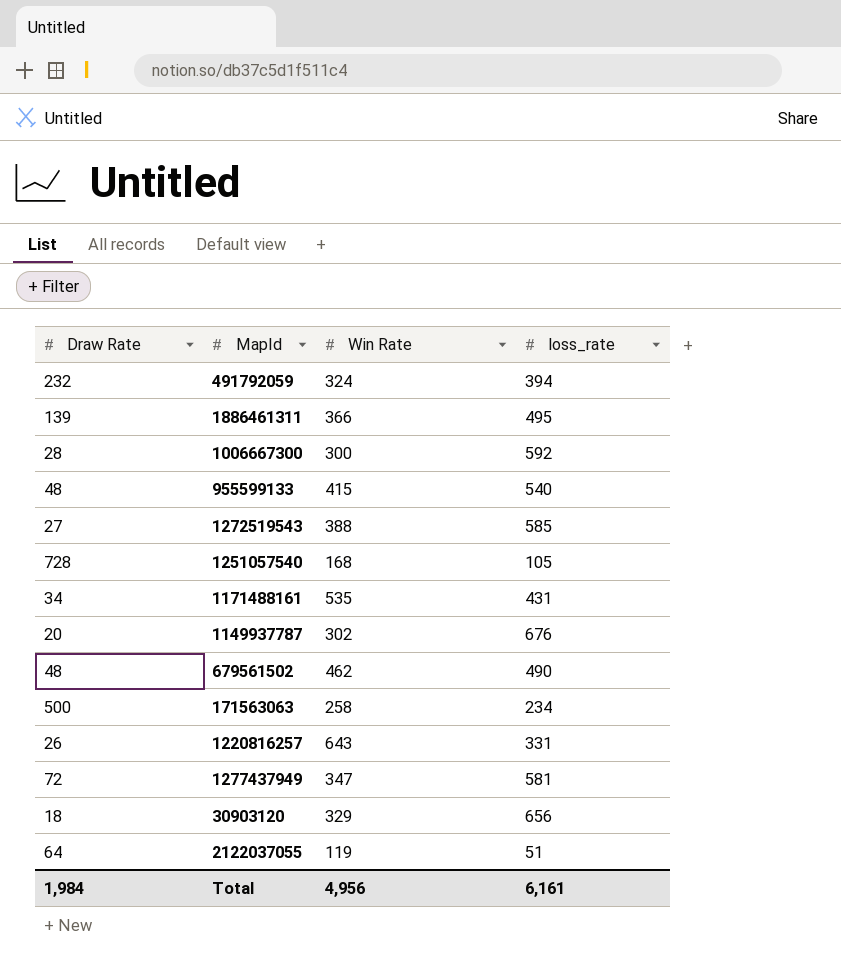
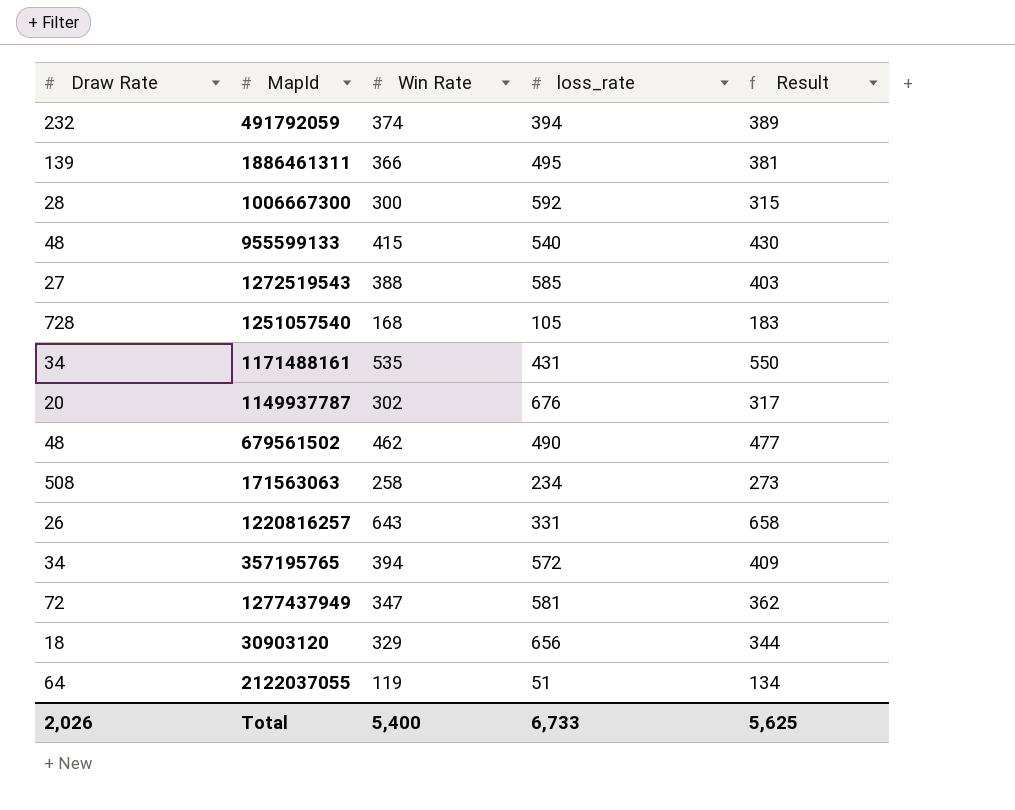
column Result | formula: none -> [Win Rate] + 15
491792059 | Win Rate: 324 -> 374
171563063 | Draw Rate: 500 -> 508
row 357195765: none -> 34 | 394 | 572 | 409
Total | Draw Rate: 1,984 -> 2,026
Total | Win Rate: 4,956 -> 5,400
Total | loss_rate: 6,161 -> 6,733

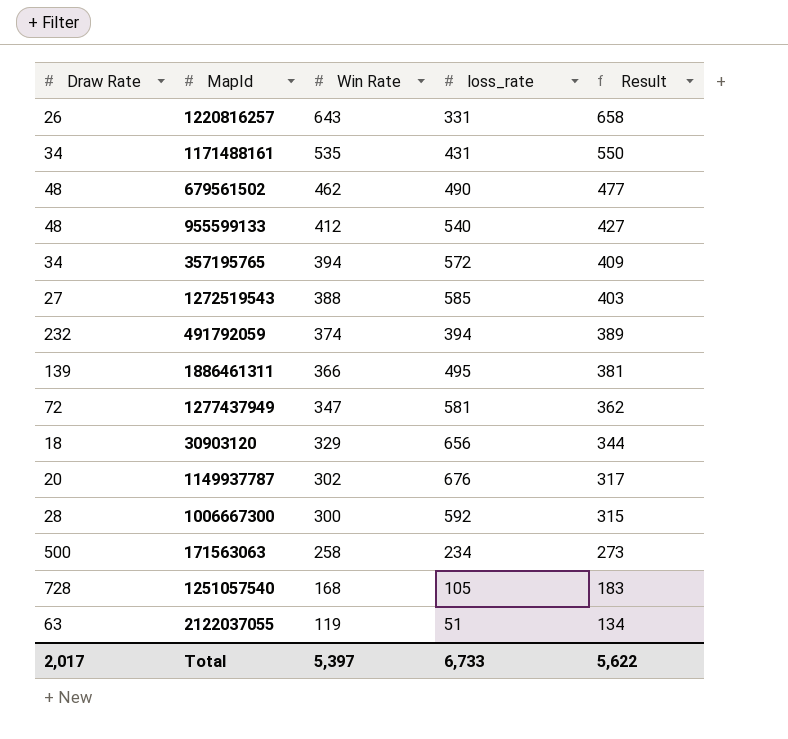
row order: none -> Win Rate descending
955599133 | Win Rate: 415 -> 412
955599133 | Result: 430 -> 427
171563063 | Draw Rate: 508 -> 500
2122037055 | Draw Rate: 64 -> 63
Total | Draw Rate: 2,026 -> 2,017
Total | Win Rate: 5,400 -> 5,397
Total | Result: 5,625 -> 5,622

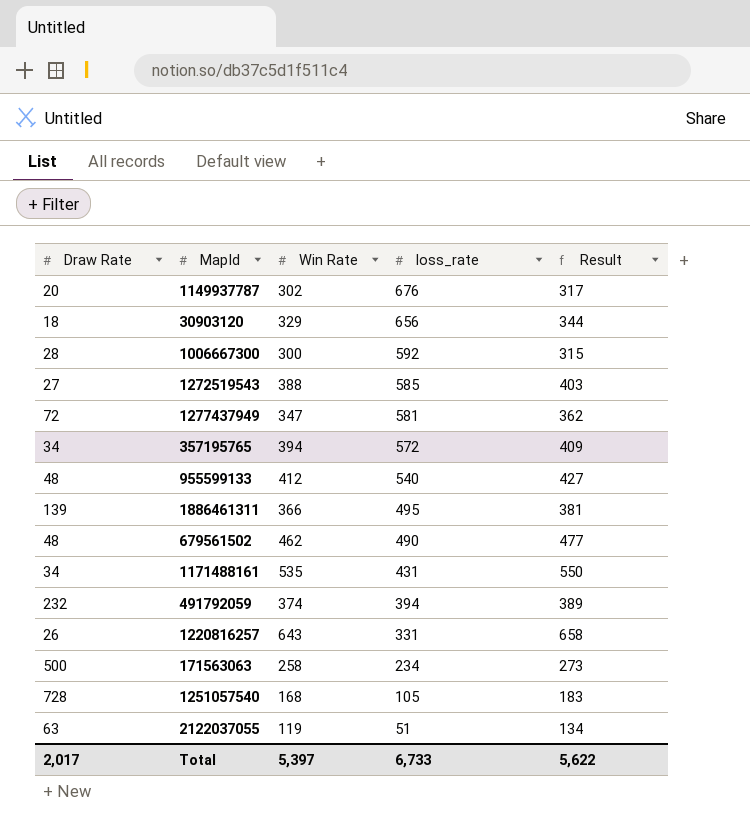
row order: Win Rate descending -> loss_rate descending

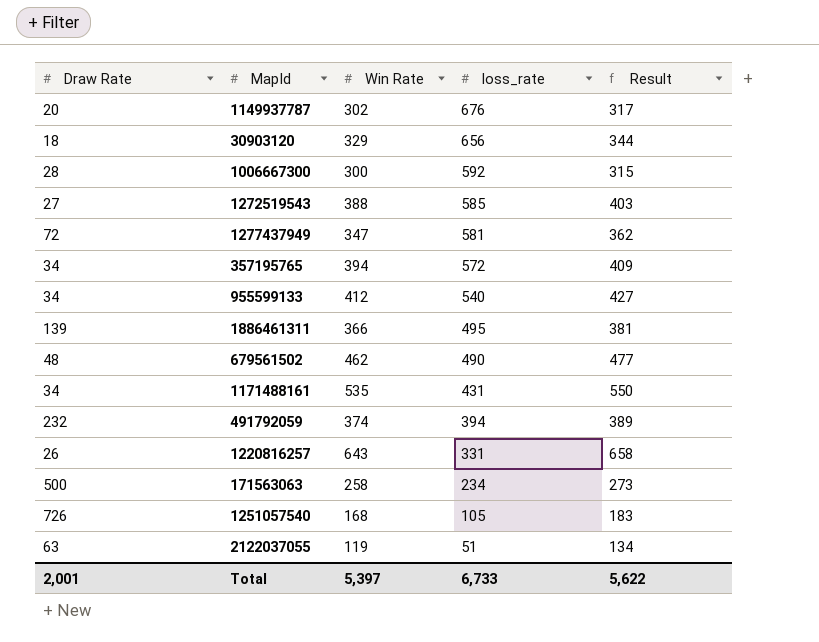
955599133 | Draw Rate: 48 -> 34
1251057540 | Draw Rate: 728 -> 726
Total | Draw Rate: 2,017 -> 2,001

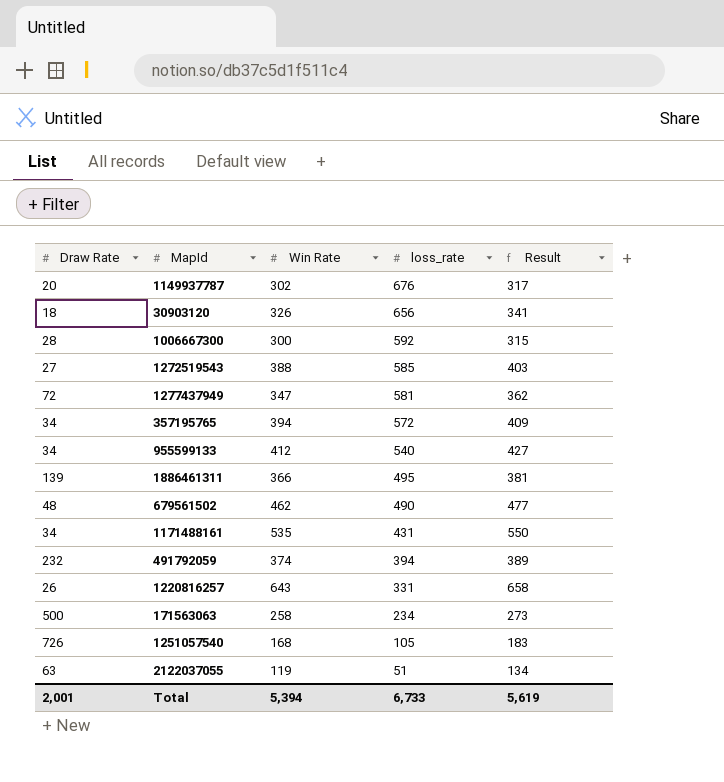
30903120 | Win Rate: 329 -> 326
30903120 | Result: 344 -> 341
Total | Win Rate: 5,397 -> 5,394
Total | Result: 5,622 -> 5,619

